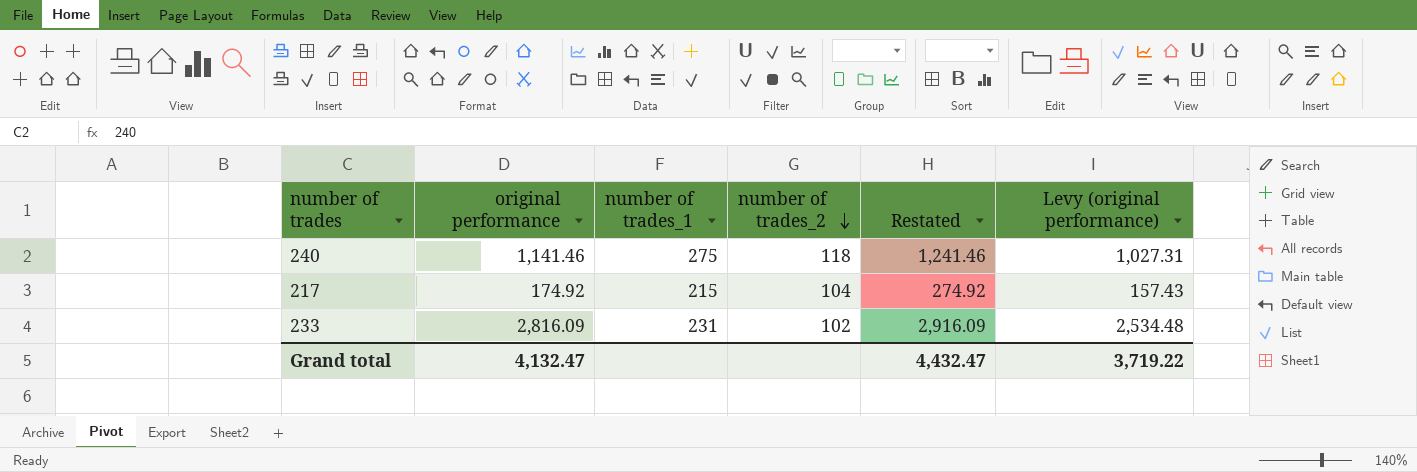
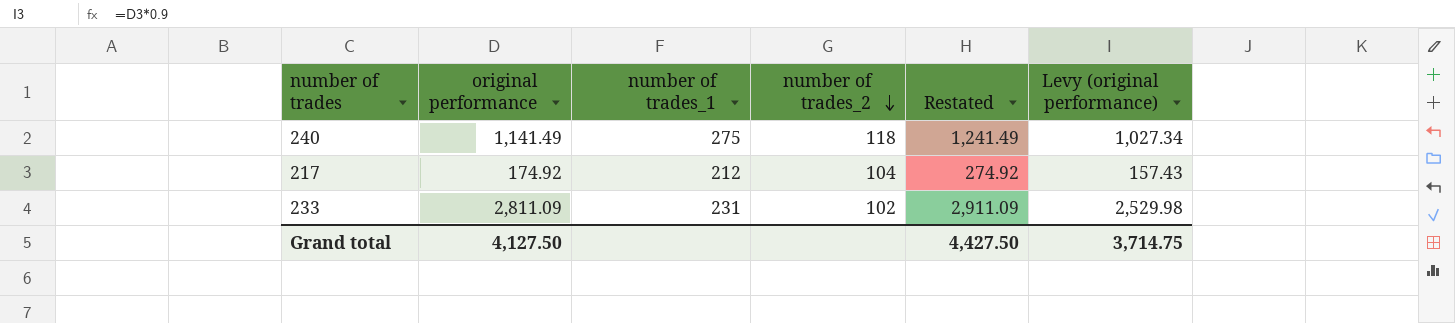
240 | original performance: 1,141.46 -> 1,141.49
240 | Restated: 1,241.46 -> 1,241.49
240 | Levy (original performance): 1,027.31 -> 1,027.34
217 | number of trades_1: 215 -> 212
233 | original performance: 2,816.09 -> 2,811.09
233 | Restated: 2,916.09 -> 2,911.09
233 | Levy (original performance): 2,534.48 -> 2,529.98
Grand total | original performance: 4,132.47 -> 4,127.50
Grand total | Restated: 4,432.47 -> 4,427.50
Grand total | Levy (original performance): 3,719.22 -> 3,714.75

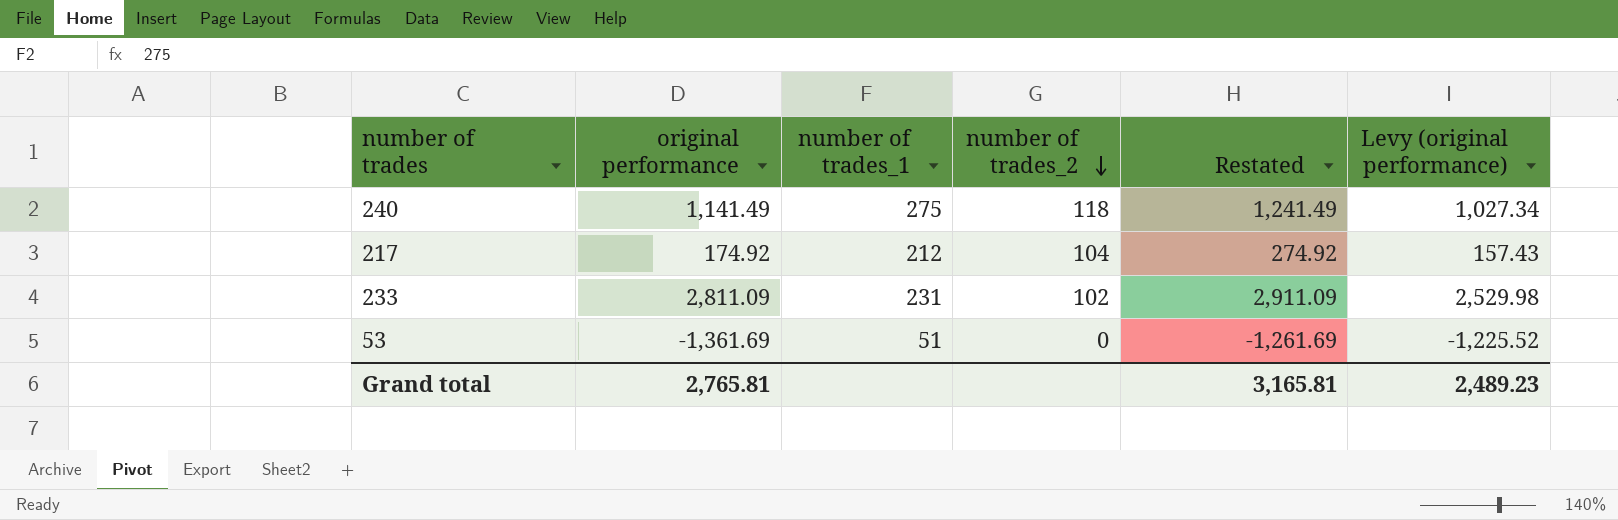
row 53: none -> -1,361.69 | 51 | 0 | -1,261.69 | -1,225.52
Grand total | original performance: 4,127.50 -> 2,765.81
Grand total | Restated: 4,427.50 -> 3,165.81
Grand total | Levy (original performance): 3,714.75 -> 2,489.23

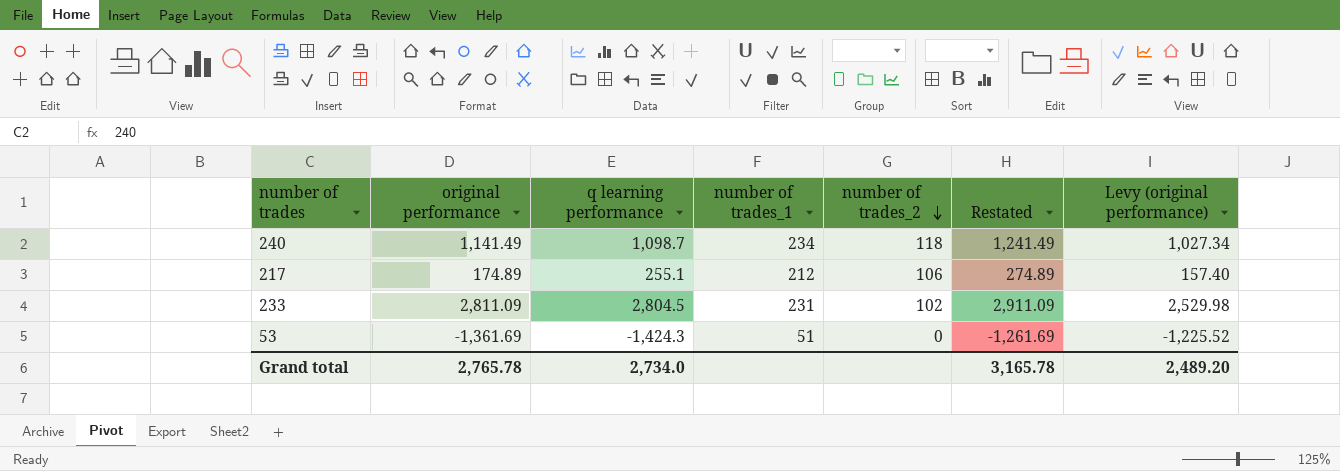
column q learning performance | position: none -> 3
240 | number of trades_1: 275 -> 234
217 | original performance: 174.92 -> 174.89
217 | number of trades_2: 104 -> 106
217 | Restated: 274.92 -> 274.89
217 | Levy (original performance): 157.43 -> 157.40
Grand total | original performance: 2,765.81 -> 2,765.78
Grand total | Restated: 3,165.81 -> 3,165.78
Grand total | Levy (original performance): 2,489.23 -> 2,489.20

